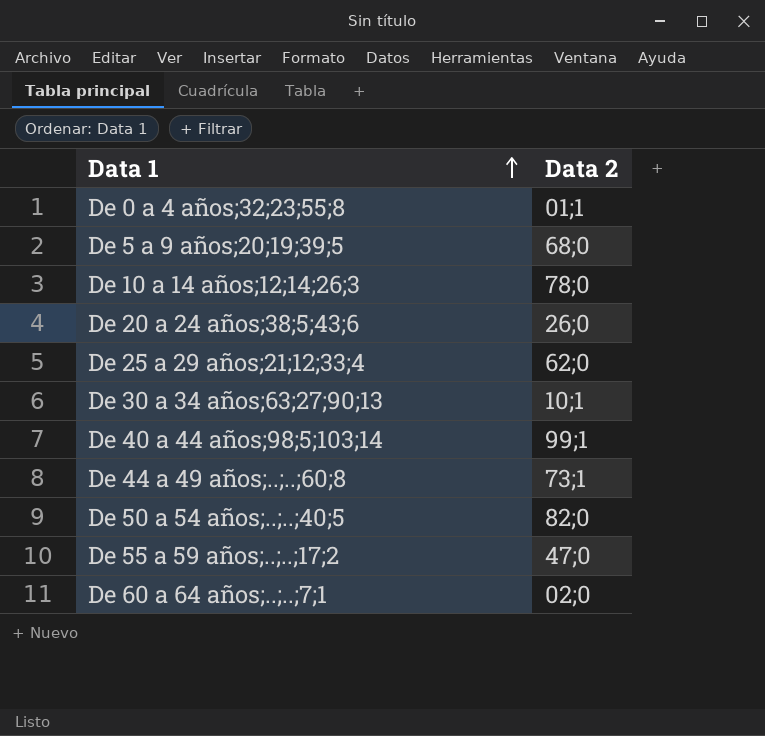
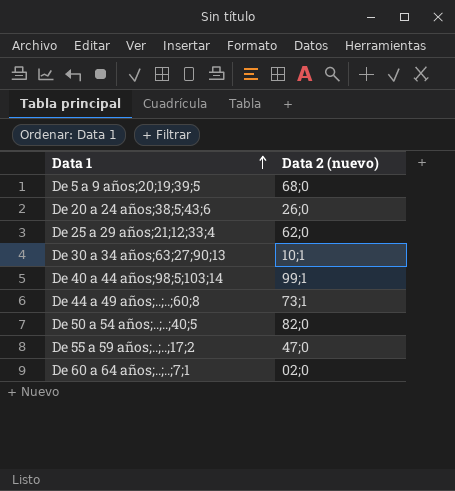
column name: Data 2 -> Data 2 (nuevo)
row De 0 a 4 años;32;23;55;8: 01;1 -> none
row De 10 a 14 años;12;14;26;3: 78;0 -> none

